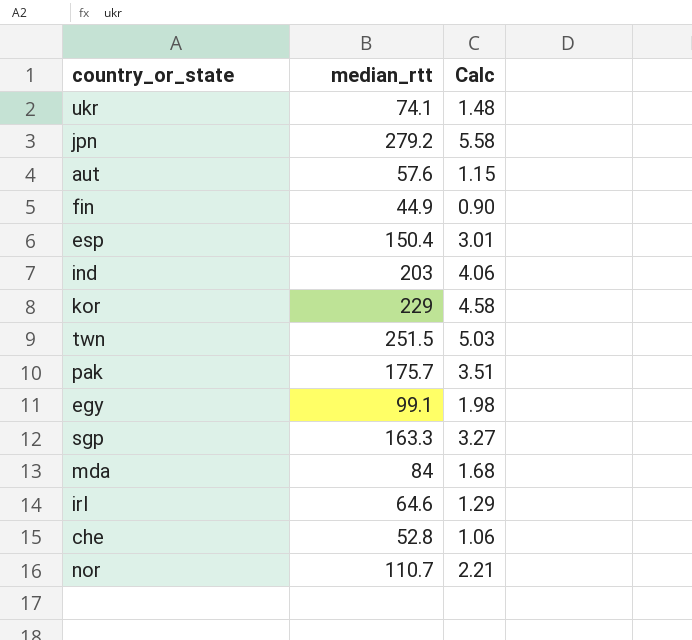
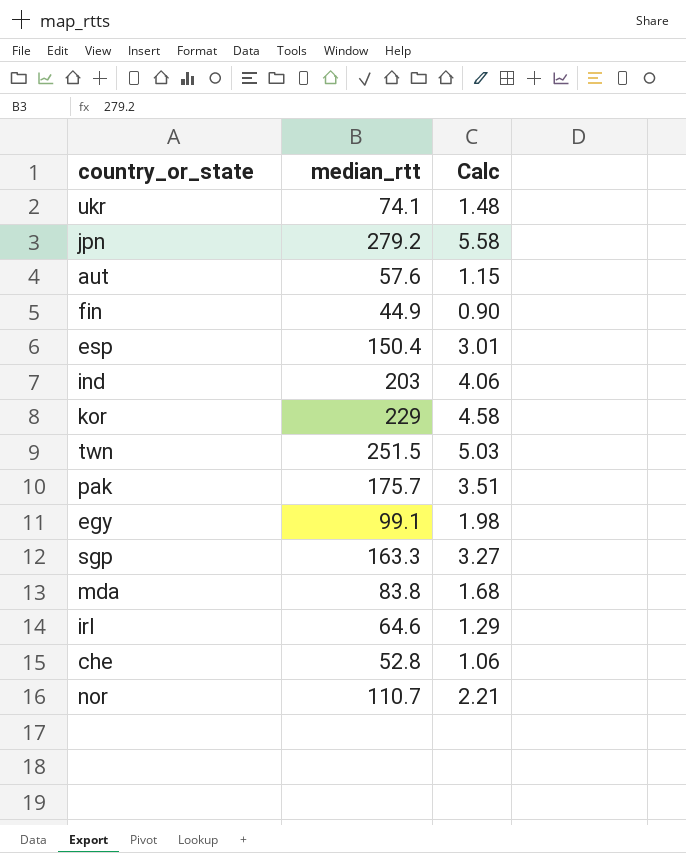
mda | median_rtt: 84 -> 83.8

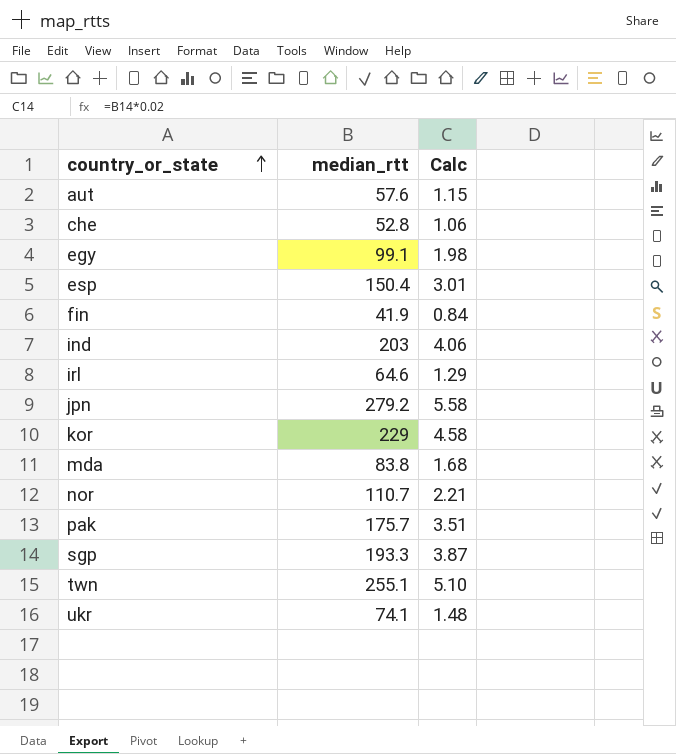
row order: none -> country_or_state ascending
fin | median_rtt: 44.9 -> 41.9
fin | Calc: 0.90 -> 0.84
sgp | median_rtt: 163.3 -> 193.3
sgp | Calc: 3.27 -> 3.87
twn | median_rtt: 251.5 -> 255.1
twn | Calc: 5.03 -> 5.10

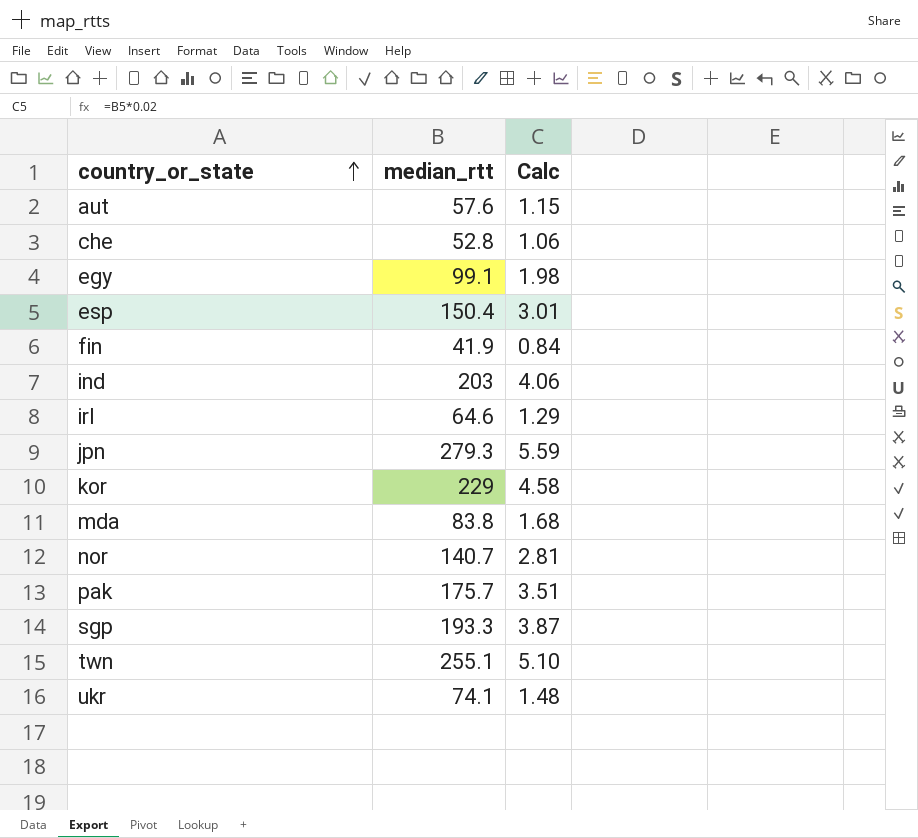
jpn | median_rtt: 279.2 -> 279.3
jpn | Calc: 5.58 -> 5.59
nor | median_rtt: 110.7 -> 140.7
nor | Calc: 2.21 -> 2.81

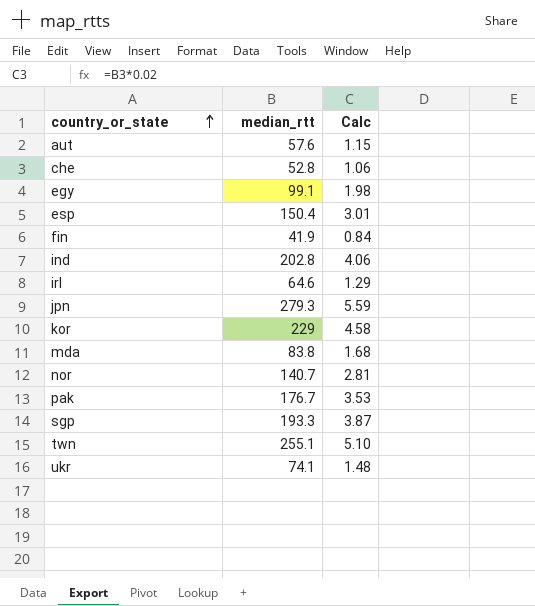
ind | median_rtt: 203 -> 202.8
pak | median_rtt: 175.7 -> 176.7
pak | Calc: 3.51 -> 3.53

